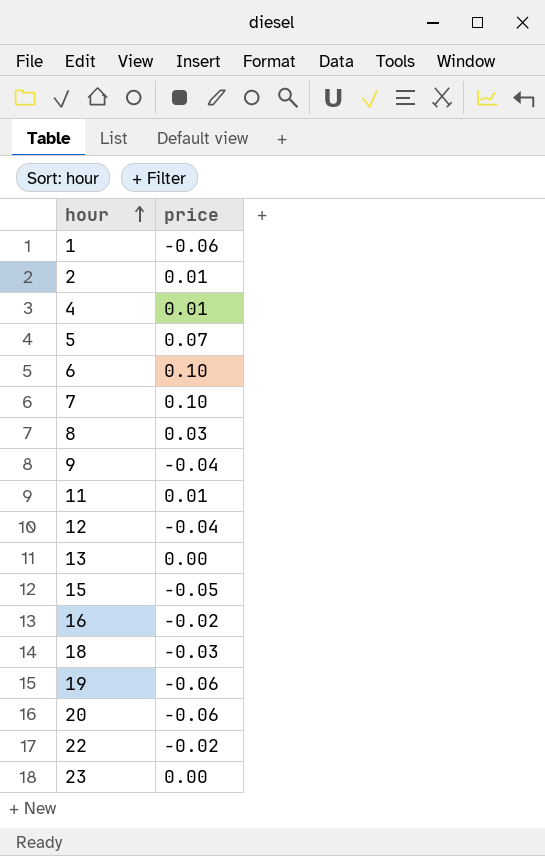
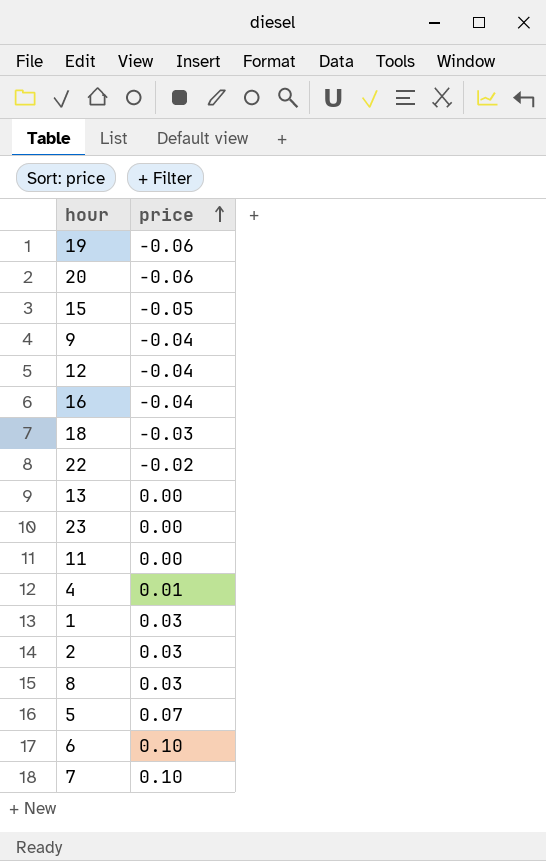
row order: hour ascending -> price ascending
16 | price: -0.02 -> -0.04
11 | price: 0.01 -> 0.00
1 | price: -0.06 -> 0.03
2 | price: 0.01 -> 0.03

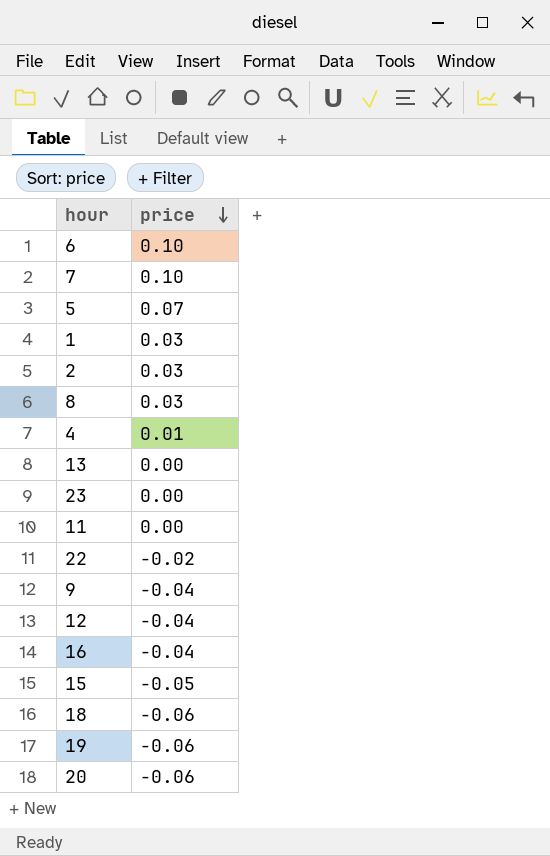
row order: price ascending -> price descending
18 | price: -0.03 -> -0.06

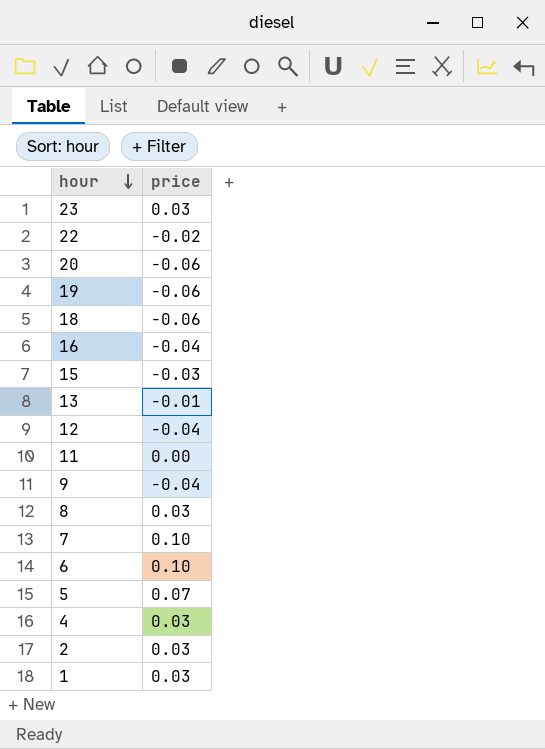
row order: price descending -> hour descending
23 | price: 0.00 -> 0.03
15 | price: -0.05 -> -0.03
13 | price: 0.00 -> -0.01
4 | price: 0.01 -> 0.03

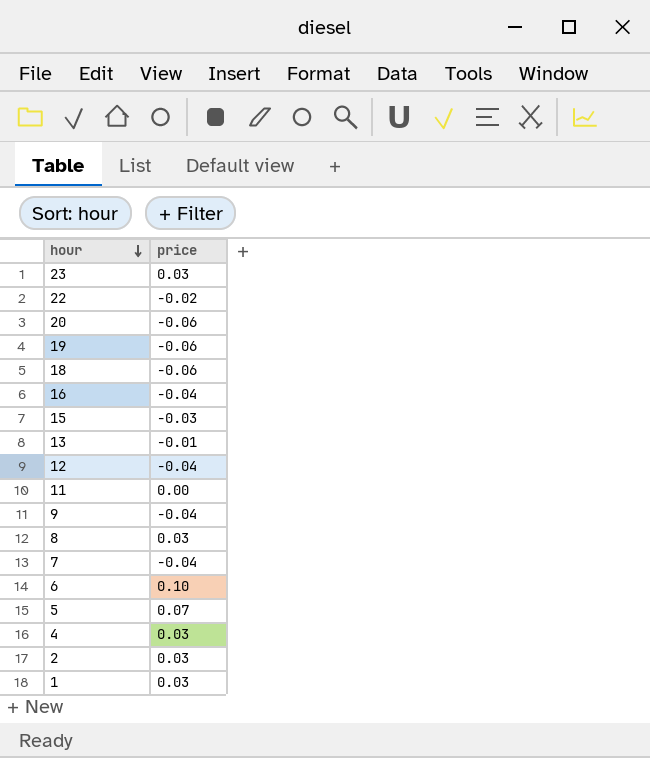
7 | price: 0.10 -> -0.04

